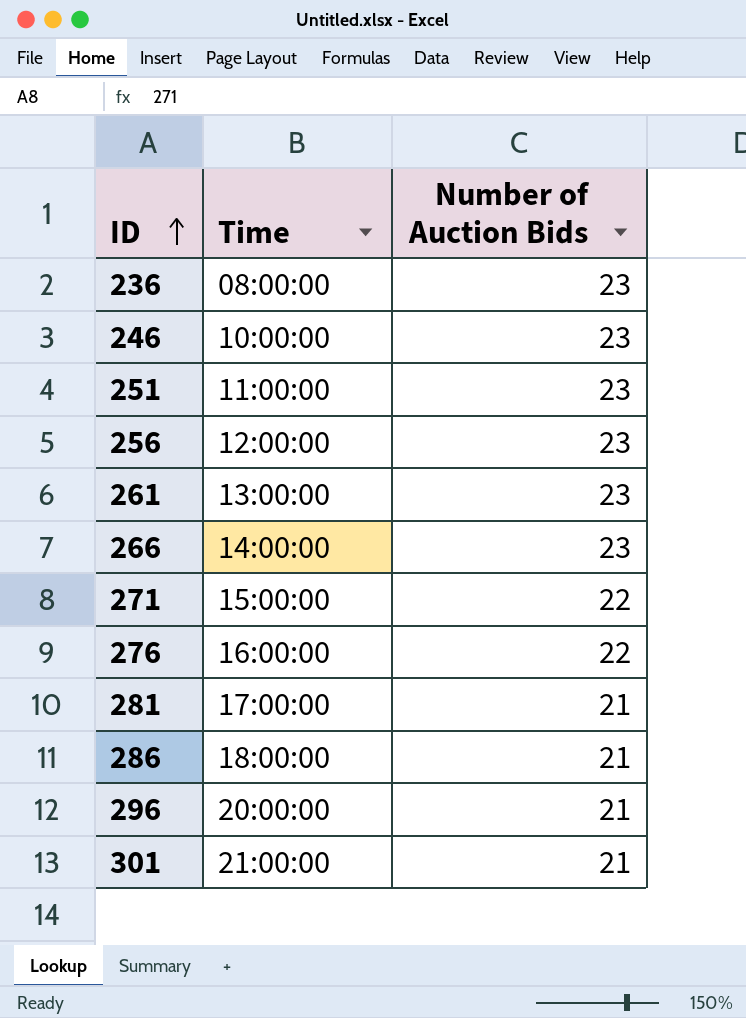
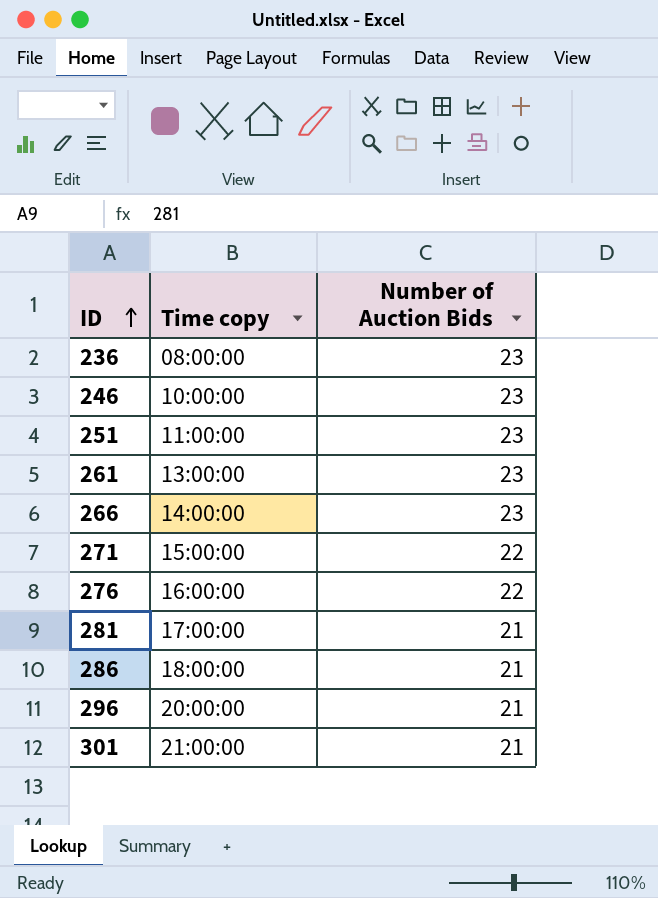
column name: Time -> Time copy
row 256: 12:00:00 | 23 -> none

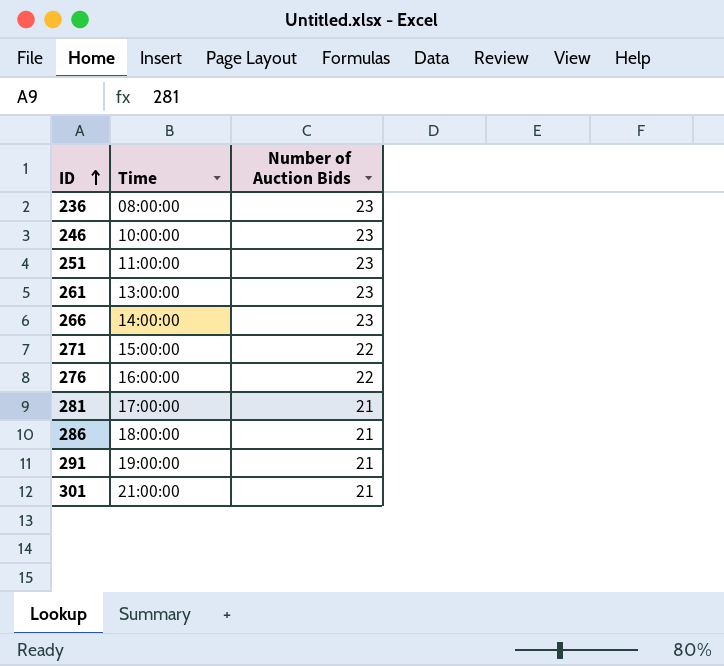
column name: Time copy -> Time
row 296: 20:00:00 | 21 -> none
row 291: none -> 19:00:00 | 21

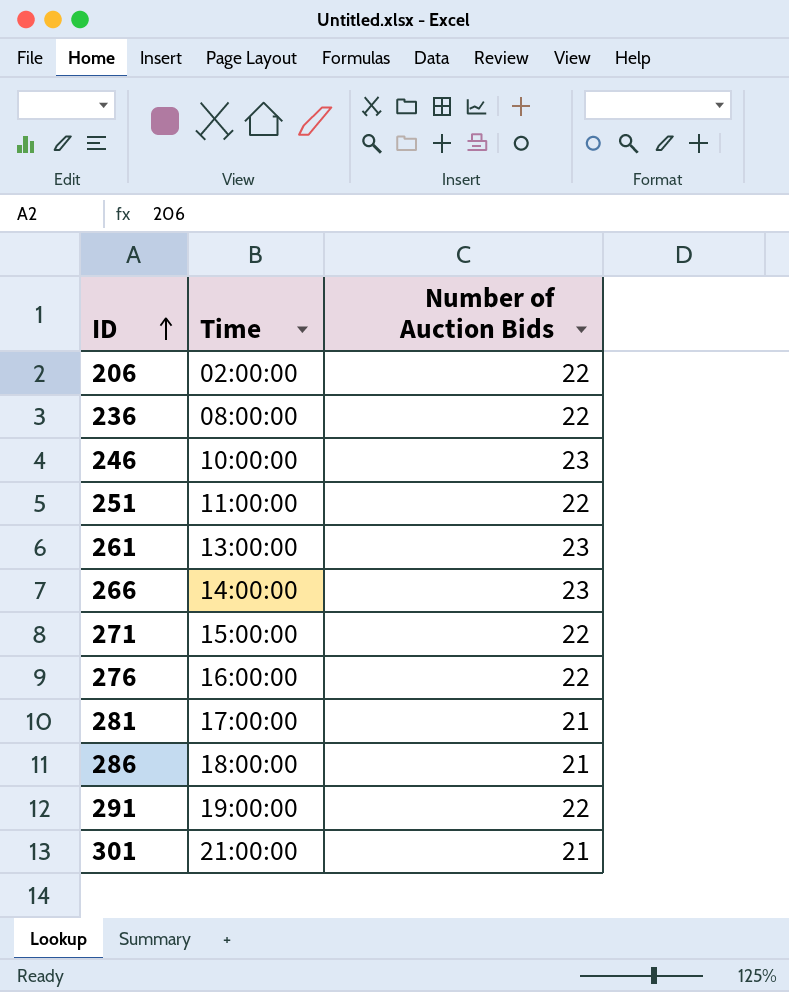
row 206: none -> 02:00:00 | 22
236 | Number of Auction Bids: 23 -> 22
251 | Number of Auction Bids: 23 -> 22
291 | Number of Auction Bids: 21 -> 22

